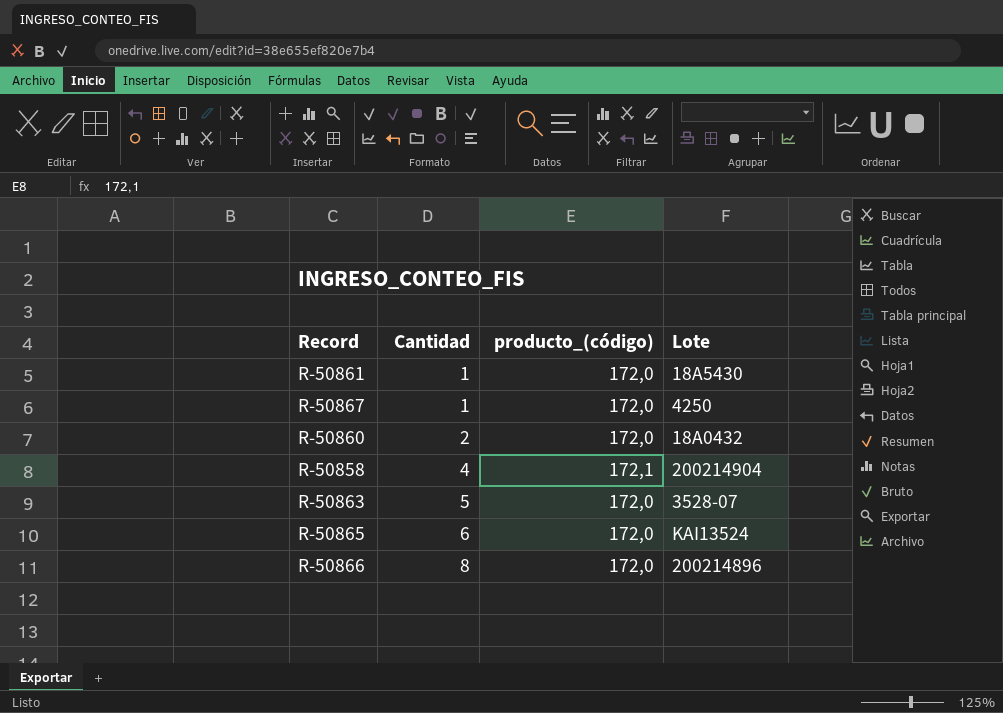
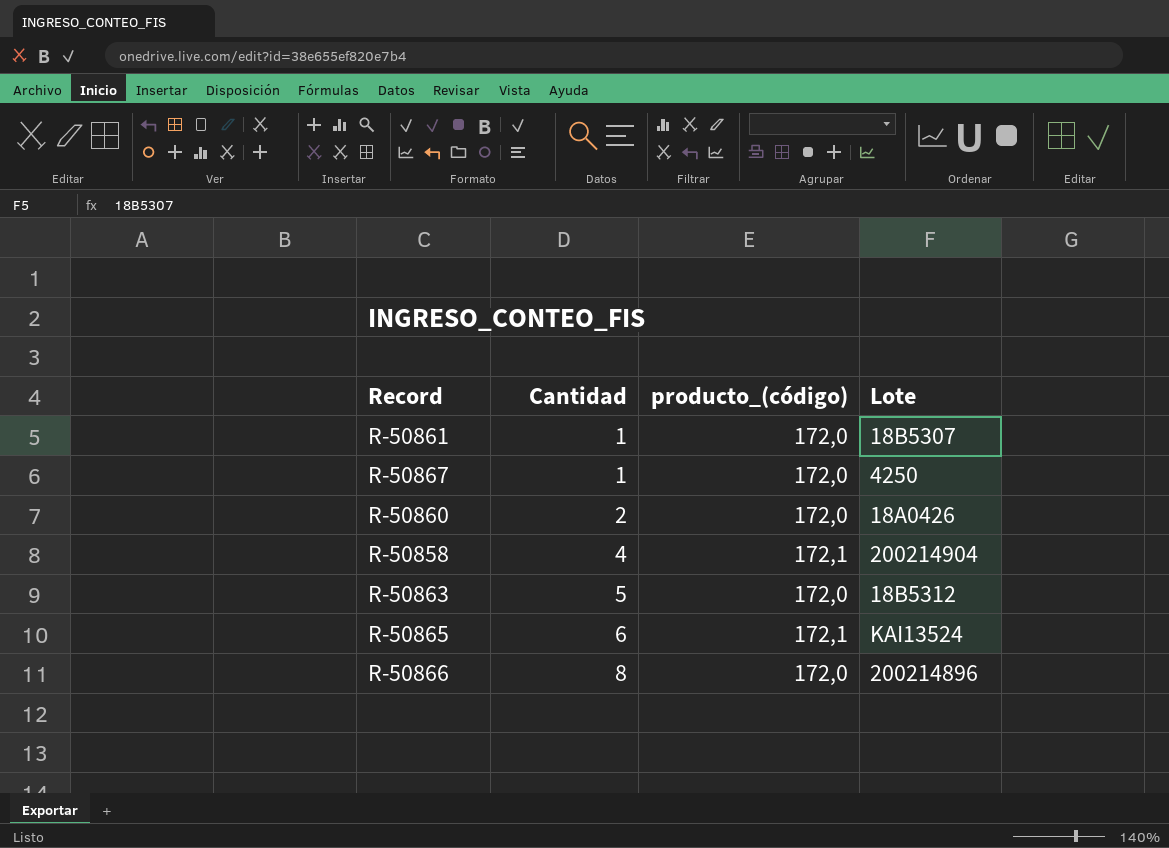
R-50861 | Lote: 18A5430 -> 18B5307
R-50860 | Lote: 18A0432 -> 18A0426
R-50863 | Lote: 3528-07 -> 18B5312
R-50865 | producto_(código): 172,0 -> 172,1

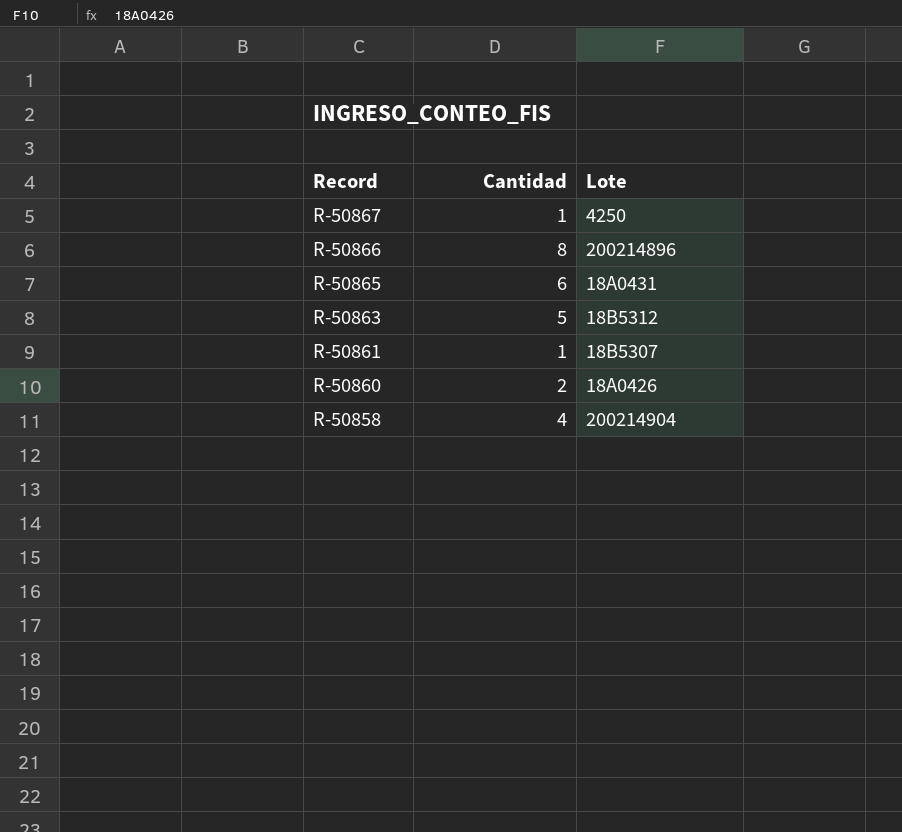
row order: Cantidad ascending -> Record descending
column producto_(código) | position: 3 -> none
R-50865 | Lote: KAI13524 -> 18A0431

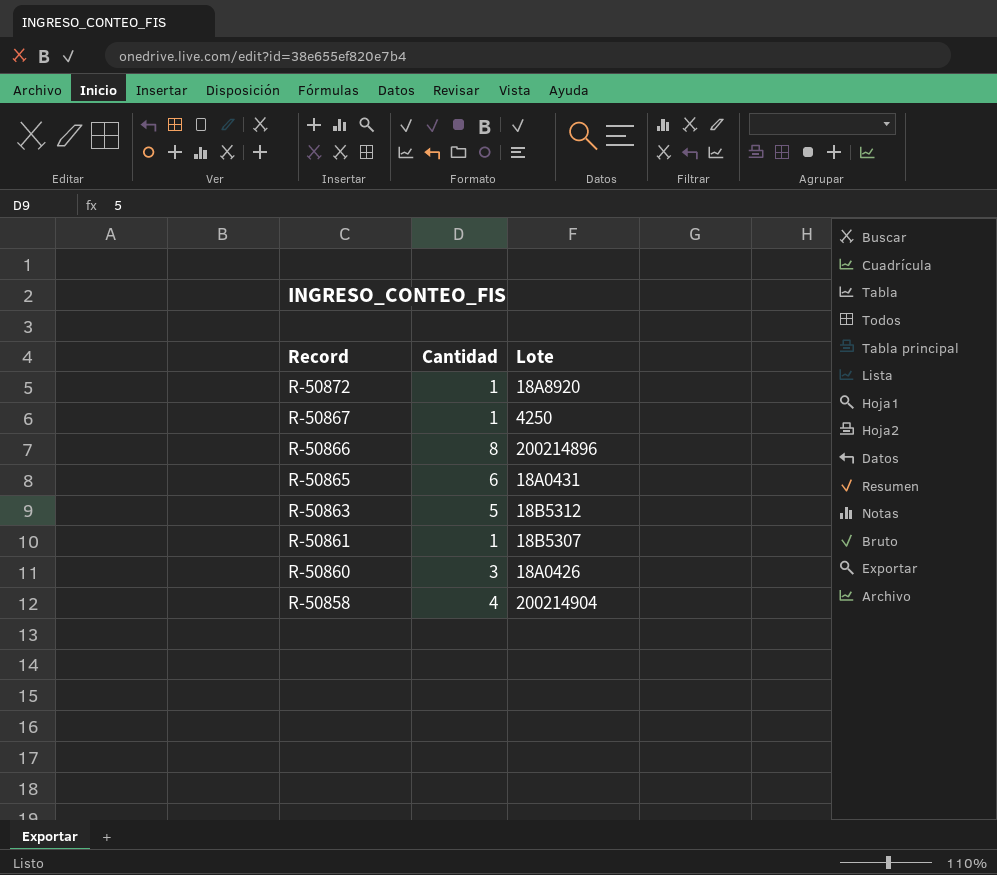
row R-50872: none -> 1 | 18A8920
R-50860 | Cantidad: 2 -> 3

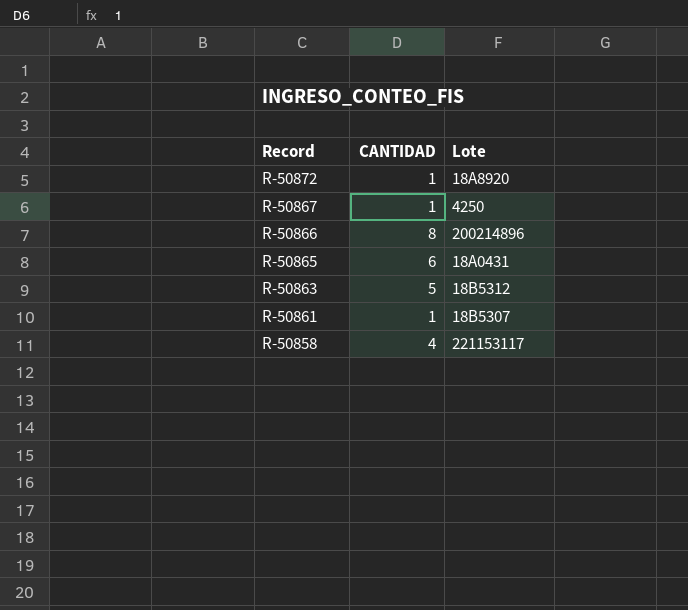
column name: Cantidad -> CANTIDAD
row R-50860: 3 | 18A0426 -> none
R-50858 | Lote: 200214904 -> 221153117

